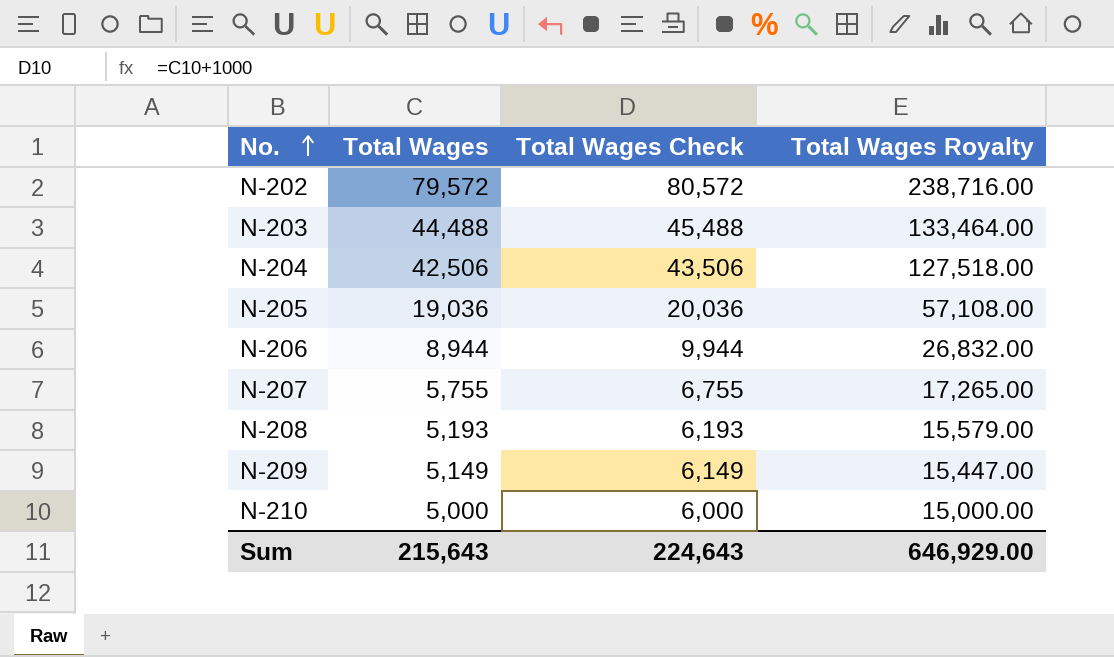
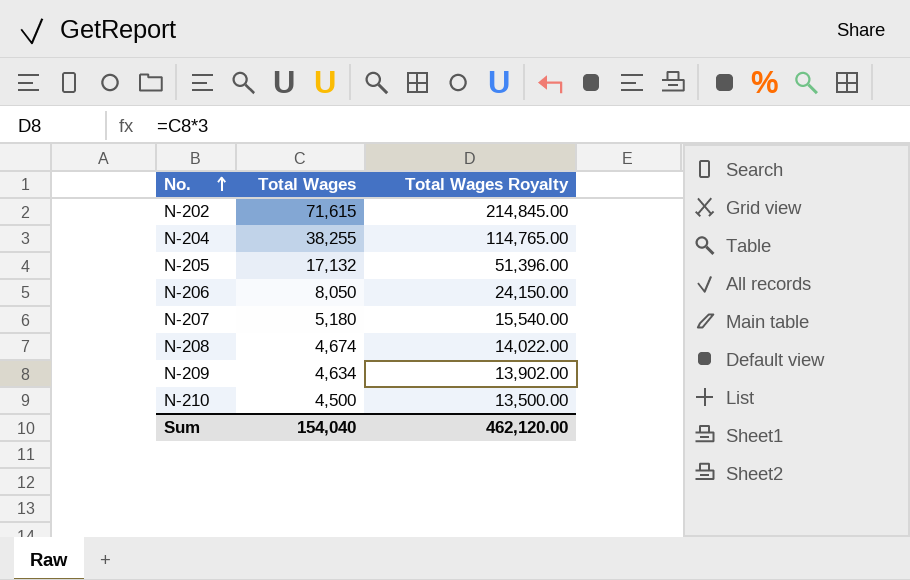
column Total Wages Check | formula: [Total Wages] + 1000 -> none
row N-203: 44,488 | 45,488 | 133,464.00 -> none
N-202 | Total Wages: 79,572 -> 71,615
N-202 | Total Wages Royalty: 238,716.00 -> 214,845.00
N-204 | Total Wages: 42,506 -> 38,255
N-204 | Total Wages Royalty: 127,518.00 -> 114,765.00
N-205 | Total Wages: 19,036 -> 17,132
N-205 | Total Wages Royalty: 57,108.00 -> 51,396.00
N-206 | Total Wages: 8,944 -> 8,050
N-206 | Total Wages Royalty: 26,832.00 -> 24,150.00
N-207 | Total Wages: 5,755 -> 5,180
N-207 | Total Wages Royalty: 17,265.00 -> 15,540.00
N-208 | Total Wages: 5,193 -> 4,674
N-208 | Total Wages Royalty: 15,579.00 -> 14,022.00
N-209 | Total Wages: 5,149 -> 4,634
N-209 | Total Wages Royalty: 15,447.00 -> 13,902.00
N-210 | Total Wages: 5,000 -> 4,500
N-210 | Total Wages Royalty: 15,000.00 -> 13,500.00
Sum | Total Wages: 215,643 -> 154,040
Sum | Total Wages Royalty: 646,929.00 -> 462,120.00

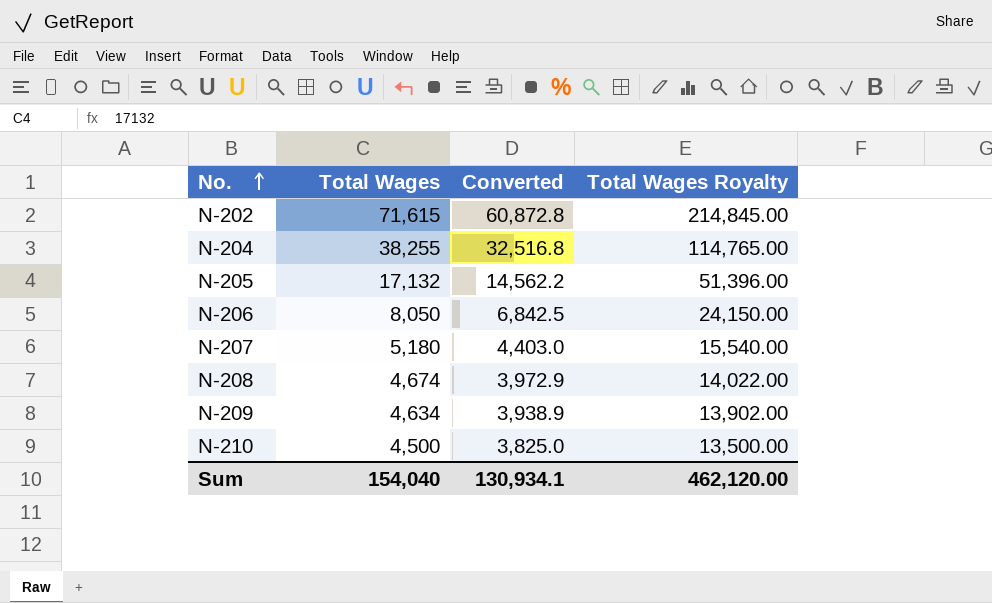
column Converted | formula: none -> [Total Wages] * 0.85

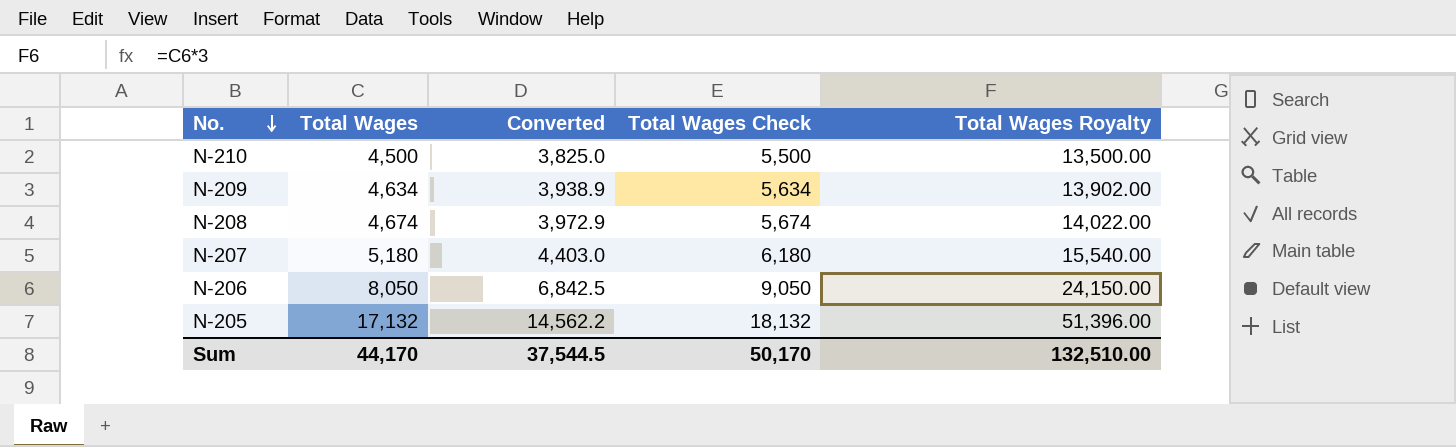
row order: No. ascending -> No. descending
column Total Wages Check | formula: none -> [Total Wages] + 1000
row N-202: 71,615 | 60,872.8 | 214,845.00 -> none
row N-204: 38,255 | 32,516.8 | 114,765.00 -> none
Sum | Total Wages: 154,040 -> 44,170
Sum | Converted: 130,934.1 -> 37,544.5
Sum | Total Wages Royalty: 462,120.00 -> 132,510.00

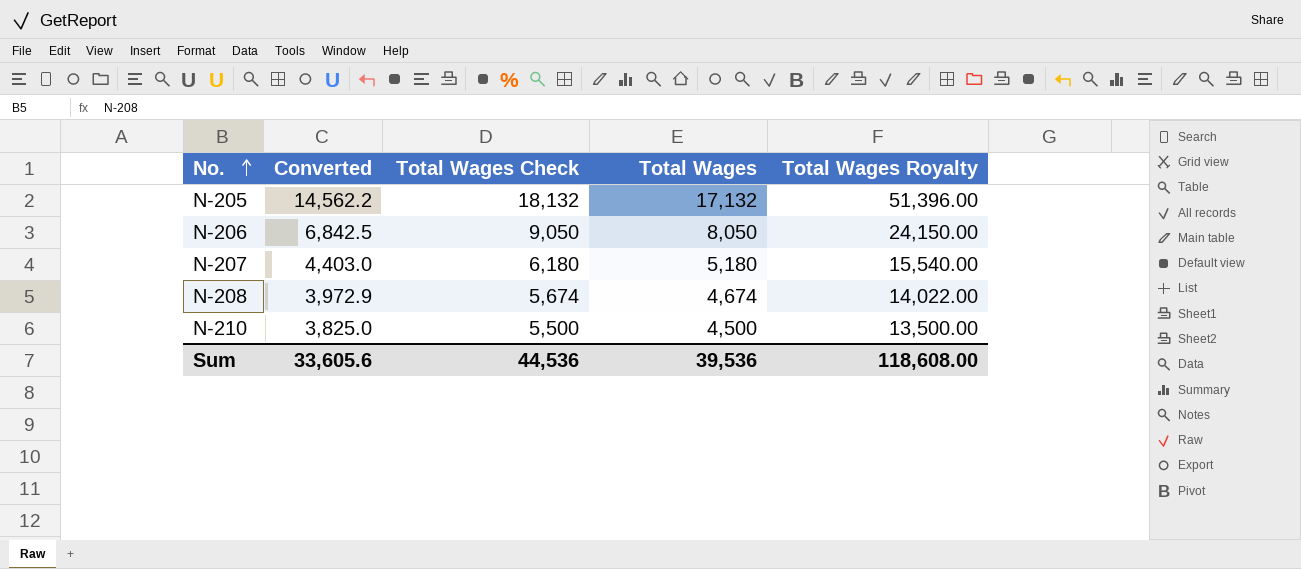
row order: No. descending -> No. ascending
column Total Wages | position: 2 -> 4
row N-209: 4,634 | 3,938.9 | 5,634 | 13,902.00 -> none
Sum | Converted: 37,544.5 -> 33,605.6
Sum | Total Wages Check: 50,170 -> 44,536
Sum | Total Wages: 44,170 -> 39,536
Sum | Total Wages Royalty: 132,510.00 -> 118,608.00

